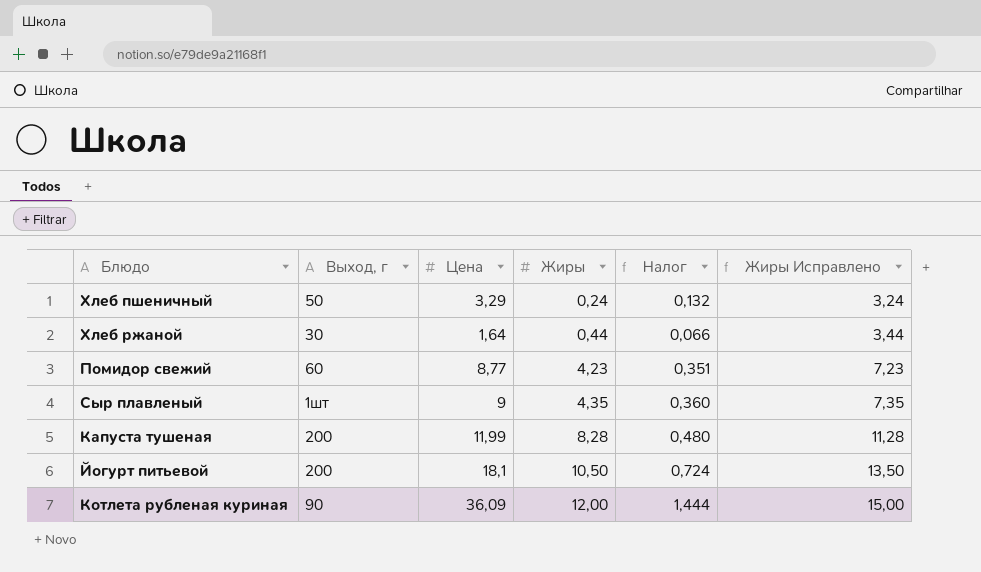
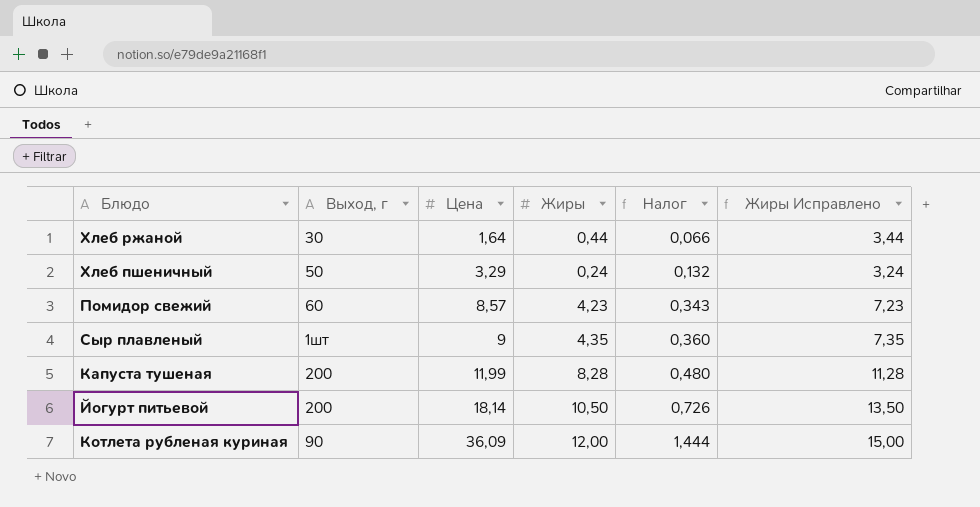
row order: Жиры ascending -> Цена ascending
Помидор свежий | Цена: 8,77 -> 8,57
Помидор свежий | Налог: 0,351 -> 0,343
Йогурт питьевой | Цена: 18,1 -> 18,14
Йогурт питьевой | Налог: 0,724 -> 0,726

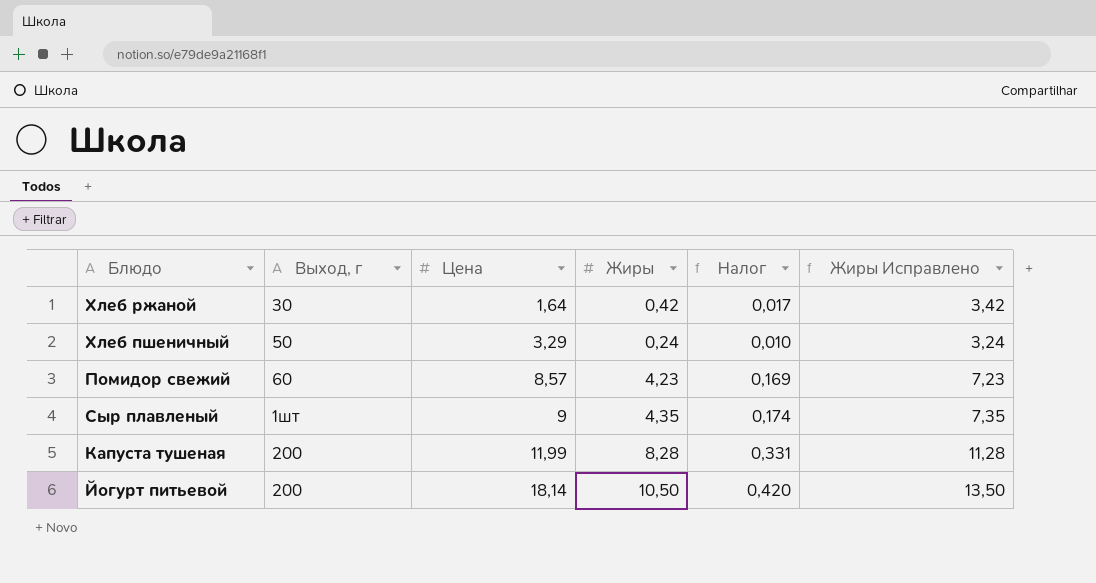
column Налог | formula: [Цена] * 0,04 -> [Жиры] * 0,04
row Котлета рубленая куриная: 90 | 36,09 | 12,00 | 1,444 | 15,00 -> none
Хлеб ржаной | Жиры: 0,44 -> 0,42
Хлеб ржаной | Жиры Исправлено: 3,44 -> 3,42

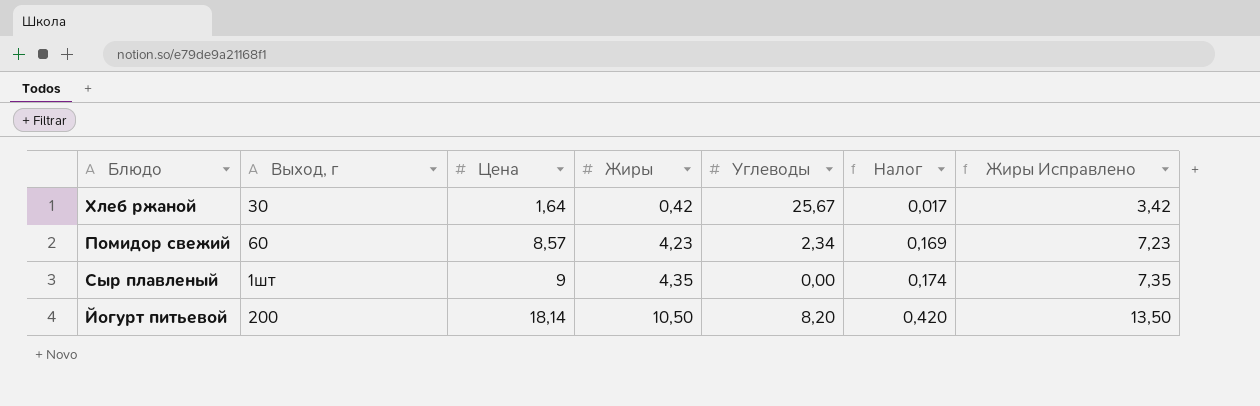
column Углеводы | position: none -> 5
row Хлеб пшеничный: 50 | 3,29 | 0,24 | 0,010 | 3,24 -> none
row Капуста тушеная: 200 | 11,99 | 8,28 | 0,331 | 11,28 -> none

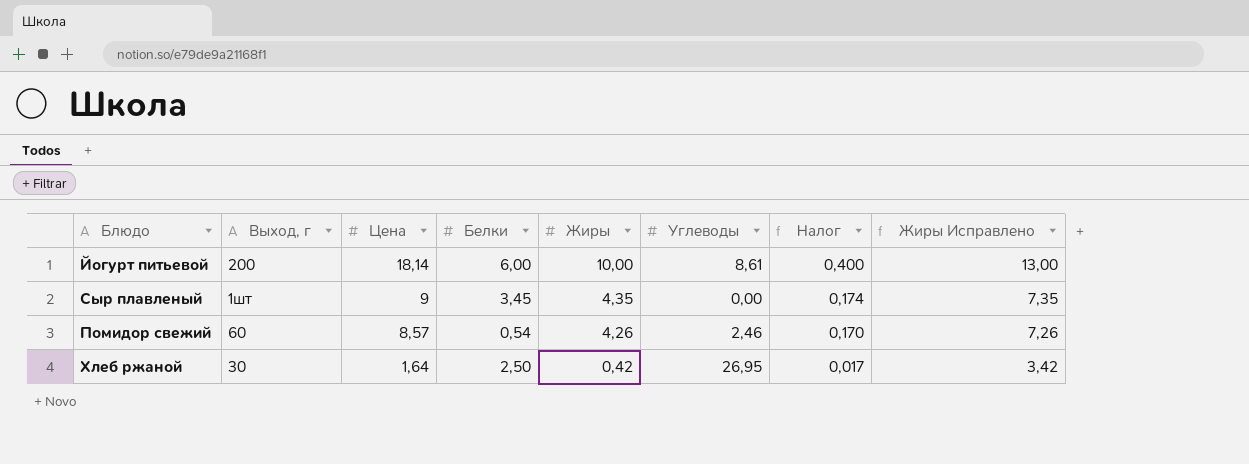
row order: Цена ascending -> Цена descending
column Белки | position: none -> 4
Йогурт питьевой | Жиры: 10,50 -> 10,00
Йогурт питьевой | Углеводы: 8,20 -> 8,61
Йогурт питьевой | Налог: 0,420 -> 0,400
Йогурт питьевой | Жиры Исправлено: 13,50 -> 13,00
Помидор свежий | Жиры: 4,23 -> 4,26
Помидор свежий | Углеводы: 2,34 -> 2,46
Помидор свежий | Налог: 0,169 -> 0,170
Помидор свежий | Жиры Исправлено: 7,23 -> 7,26
Хлеб ржаной | Углеводы: 25,67 -> 26,95

